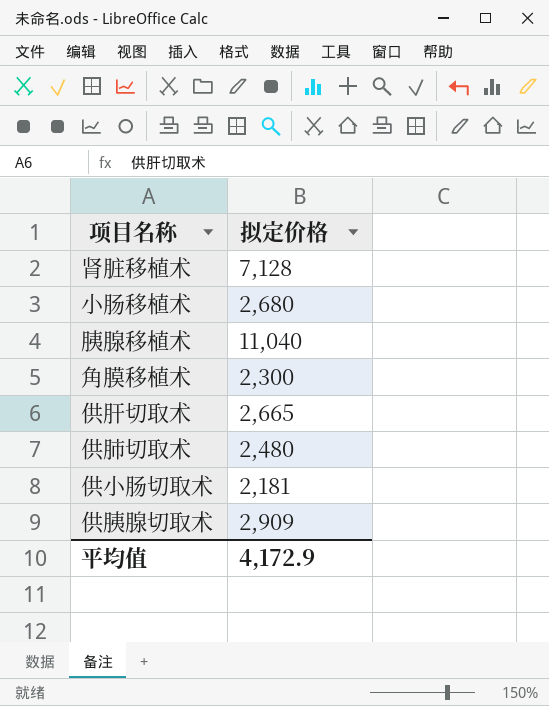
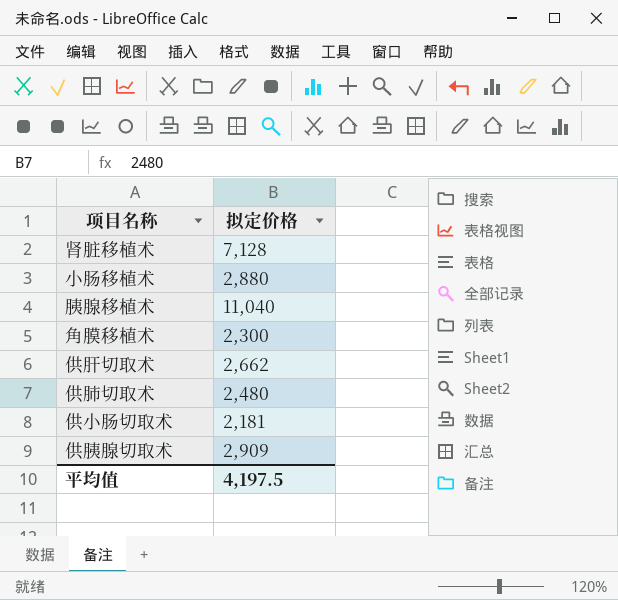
小肠移植术 | 拟定价格: 2,680 -> 2,880
供肝切取术 | 拟定价格: 2,665 -> 2,662
平均值 | 拟定价格: 4,172.9 -> 4,197.5

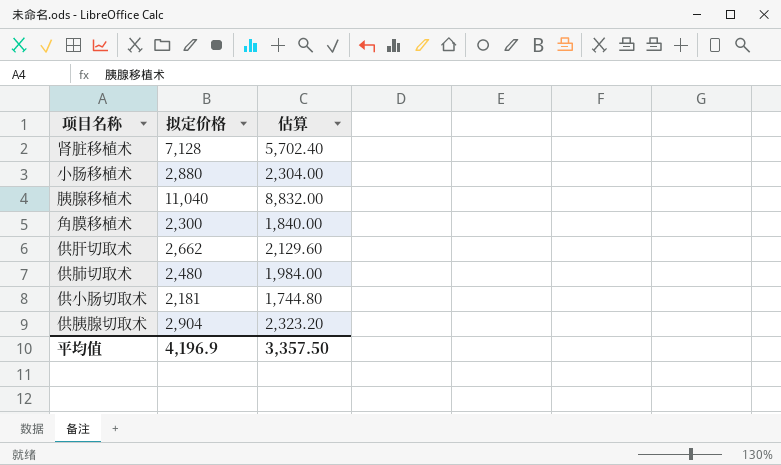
column 估算 | formula: none -> [拟定价格] * 0.8
供胰腺切取术 | 拟定价格: 2,909 -> 2,904
平均值 | 拟定价格: 4,197.5 -> 4,196.9

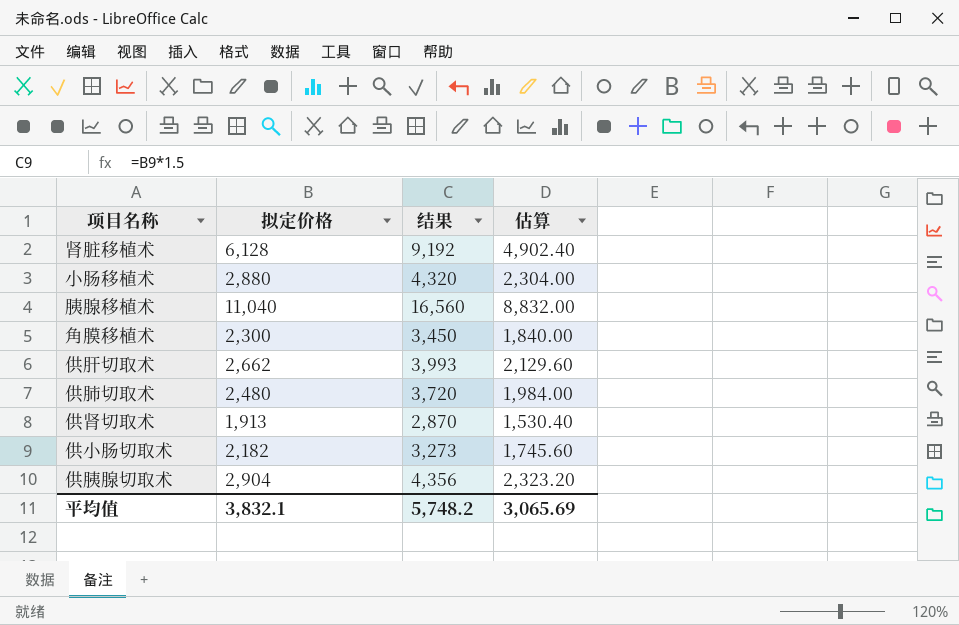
column 结果 | formula: none -> [拟定价格] * 1.5
肾脏移植术 | 拟定价格: 7,128 -> 6,128
肾脏移植术 | 估算: 5,702.40 -> 4,902.40
row 供肾切取术: none -> 1,913 | 2,870 | 1,530.40
供小肠切取术 | 拟定价格: 2,181 -> 2,182
供小肠切取术 | 估算: 1,744.80 -> 1,745.60
平均值 | 拟定价格: 4,196.9 -> 3,832.1
平均值 | 估算: 3,357.50 -> 3,065.69

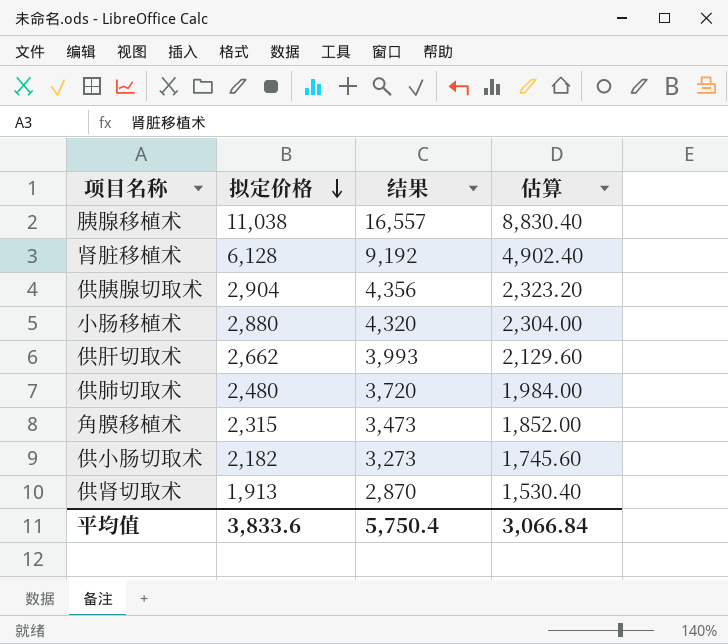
row order: none -> 拟定价格 descending
胰腺移植术 | 拟定价格: 11,040 -> 11,038
胰腺移植术 | 结果: 16,560 -> 16,557
胰腺移植术 | 估算: 8,832.00 -> 8,830.40
角膜移植术 | 拟定价格: 2,300 -> 2,315
角膜移植术 | 结果: 3,450 -> 3,473
角膜移植术 | 估算: 1,840.00 -> 1,852.00
平均值 | 拟定价格: 3,832.1 -> 3,833.6
平均值 | 结果: 5,748.2 -> 5,750.4
平均值 | 估算: 3,065.69 -> 3,066.84

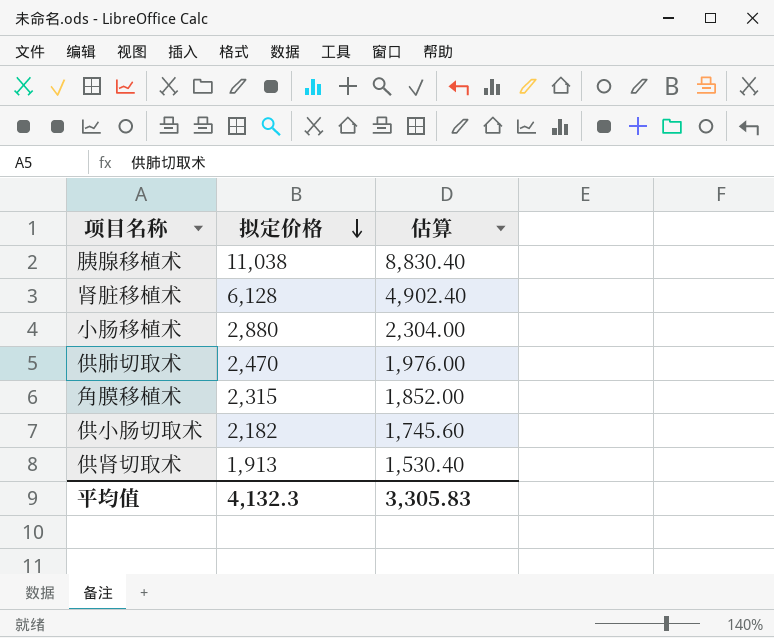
column 结果 | formula: [拟定价格] * 1.5 -> none
row 供胰腺切取术: 2,904 | 4,356 | 2,323.20 -> none
row 供肝切取术: 2,662 | 3,993 | 2,129.60 -> none
供肺切取术 | 拟定价格: 2,480 -> 2,470
供肺切取术 | 估算: 1,984.00 -> 1,976.00
平均值 | 拟定价格: 3,833.6 -> 4,132.3
平均值 | 估算: 3,066.84 -> 3,305.83

